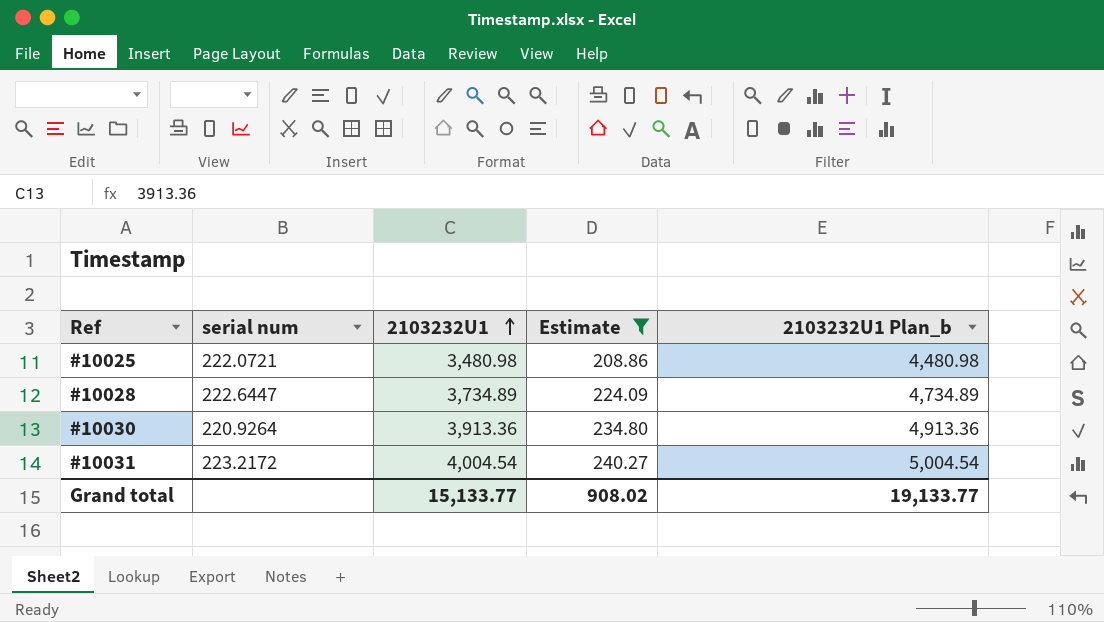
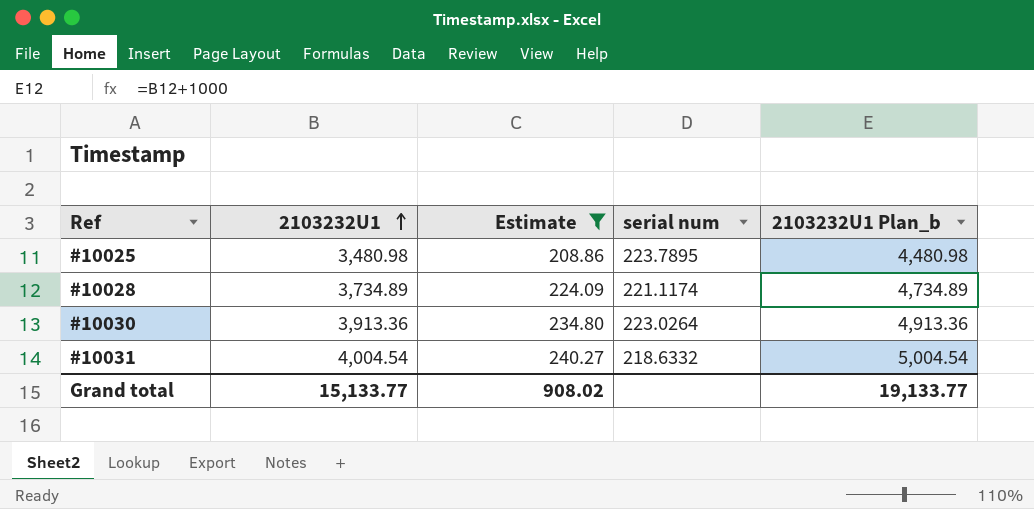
column serial num | position: 2 -> 4
#10025 | serial num: 222.0721 -> 223.7895
#10028 | serial num: 222.6447 -> 221.1174
#10030 | serial num: 220.9264 -> 223.0264
#10031 | serial num: 223.2172 -> 218.6332

